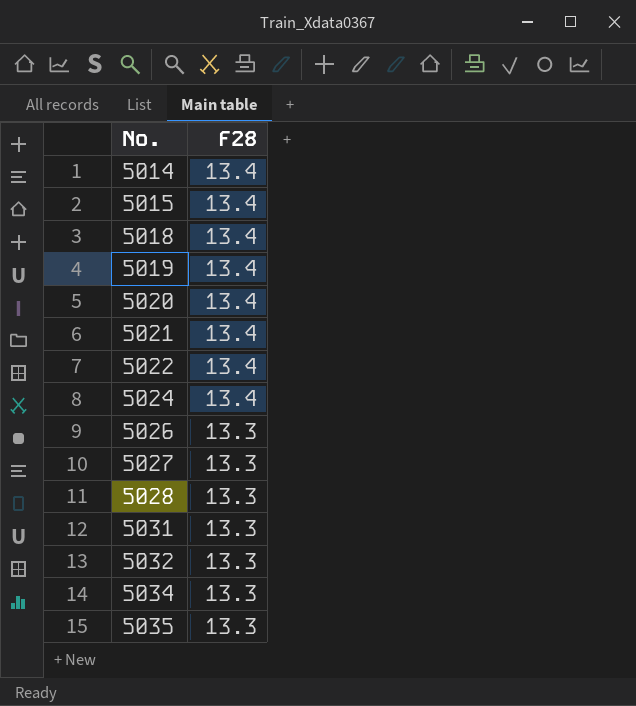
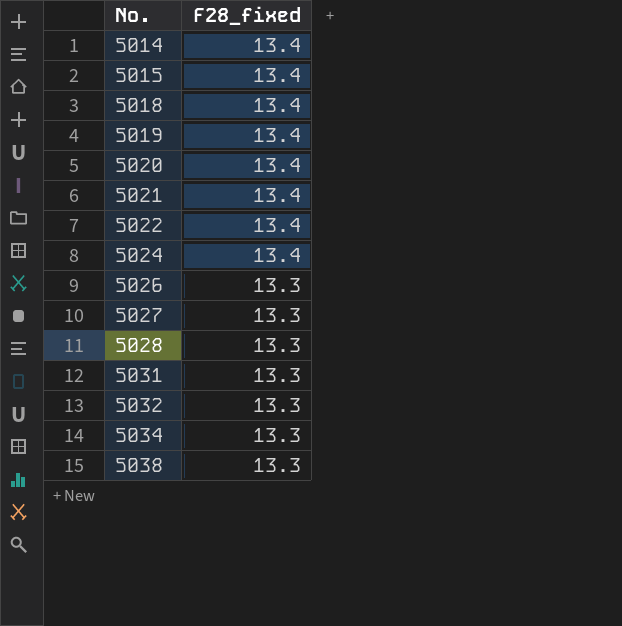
column name: F28 -> F28_fixed
row 5035: 13.3 -> none
row 5038: none -> 13.3

